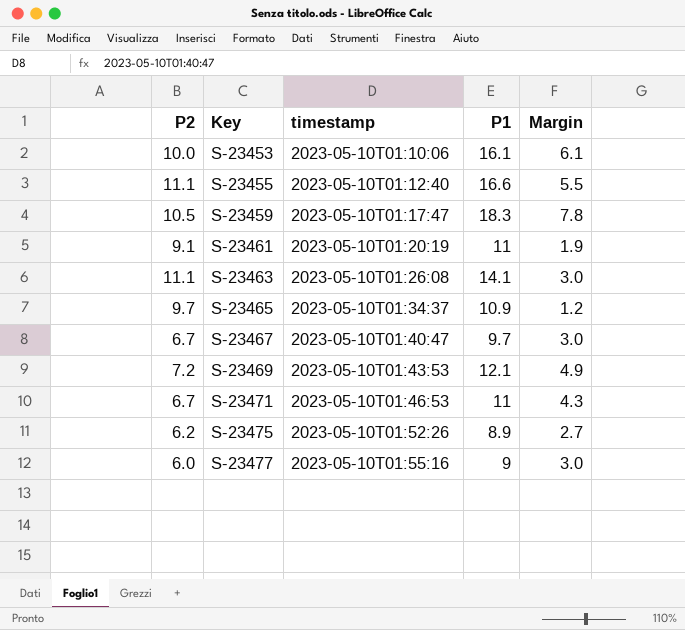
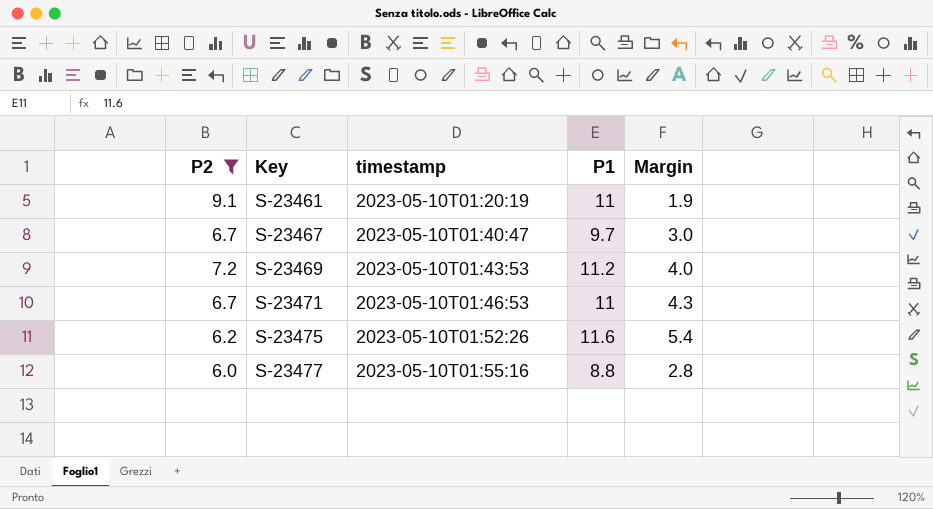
filter: none -> P2 <= 9.1
S-23469 | P1: 12.1 -> 11.2
S-23469 | Margin: 4.9 -> 4.0
S-23475 | P1: 8.9 -> 11.6
S-23475 | Margin: 2.7 -> 5.4
S-23477 | P1: 9 -> 8.8
S-23477 | Margin: 3.0 -> 2.8

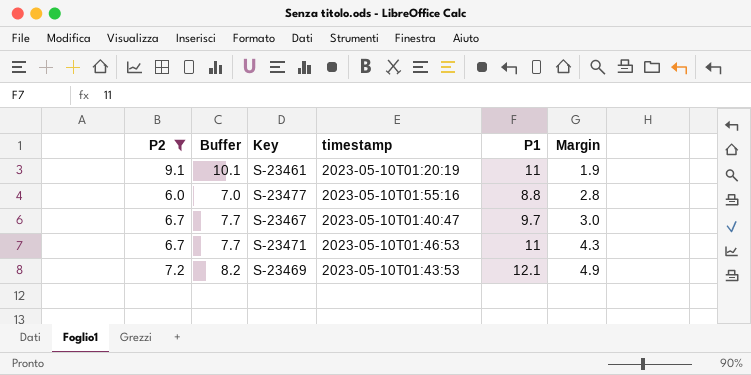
row order: Key ascending -> Margin ascending
column Buffer | formula: none -> [P2] + 1
row S-23475: 6.2 | 2023-05-10T01:52:26 | 11.6 | 5.4 -> none
S-23469 | P1: 11.2 -> 12.1
S-23469 | Margin: 4.0 -> 4.9

